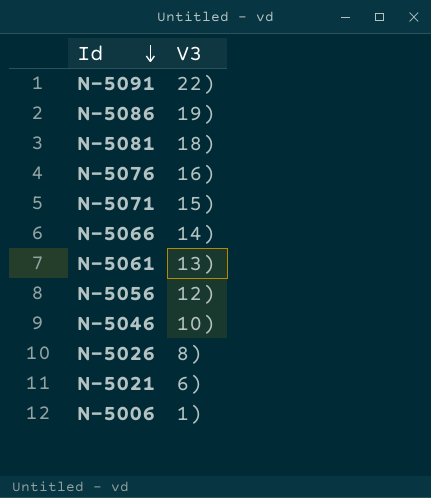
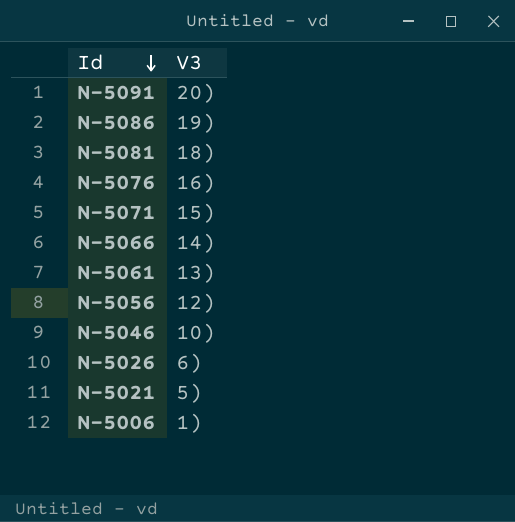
N-5091 | V3: 22) -> 20)
N-5026 | V3: 8) -> 6)
N-5021 | V3: 6) -> 5)

